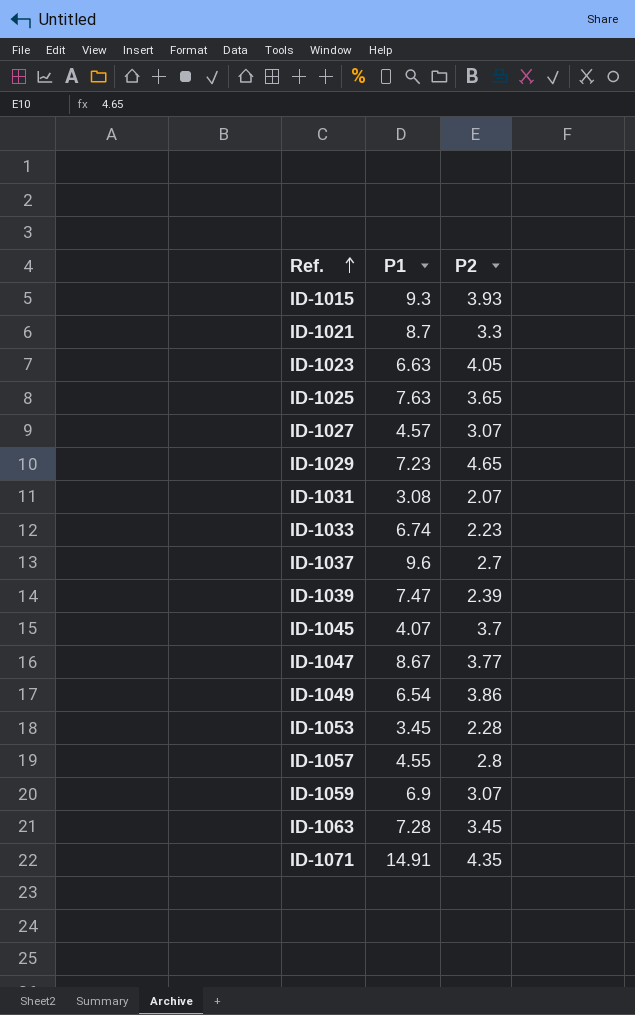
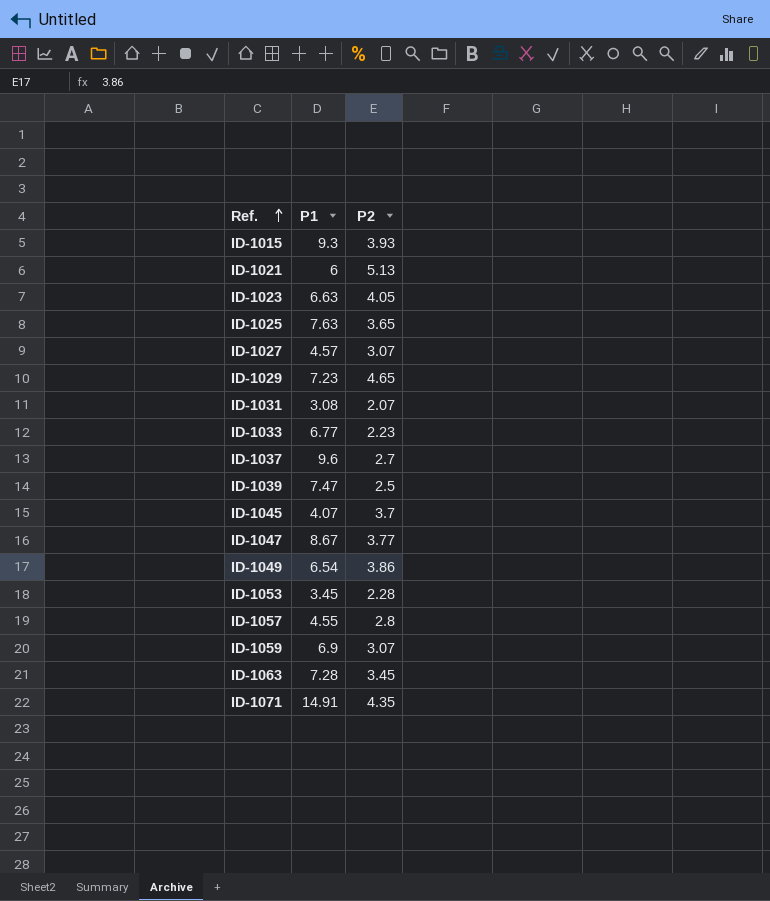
ID-1021 | P1: 8.7 -> 6
ID-1021 | P2: 3.3 -> 5.13
ID-1033 | P1: 6.74 -> 6.77
ID-1039 | P2: 2.39 -> 2.5

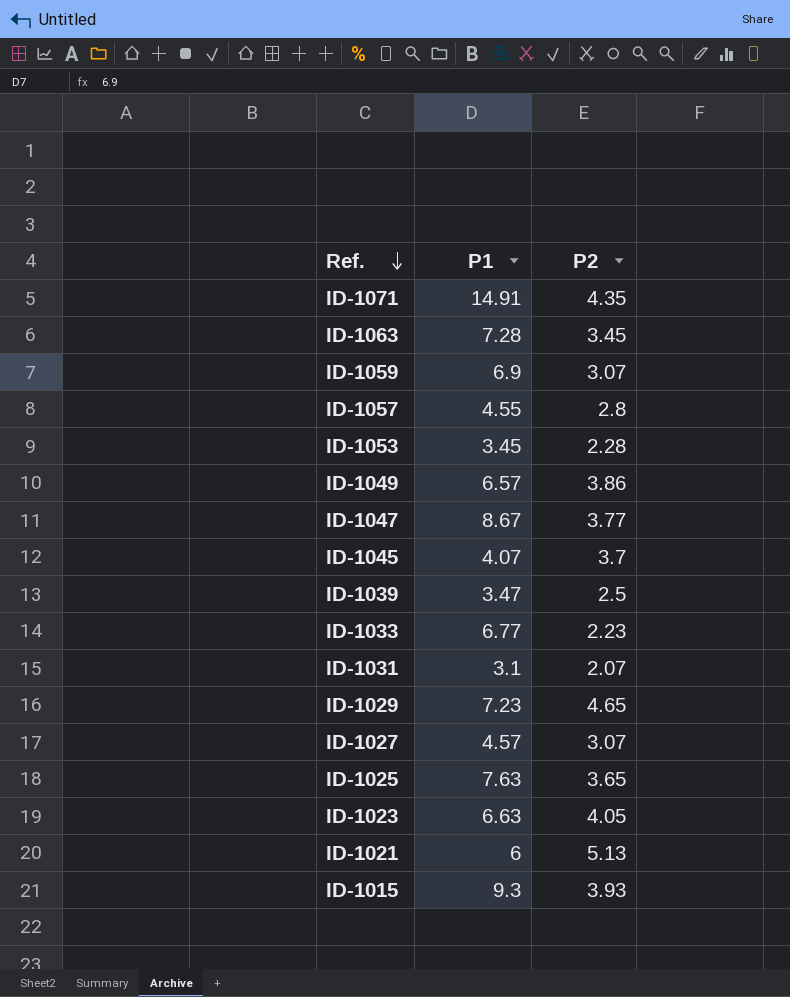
row order: Ref. ascending -> Ref. descending
row ID-1037: 9.6 | 2.7 -> none
ID-1049 | P1: 6.54 -> 6.57
ID-1039 | P1: 7.47 -> 3.47
ID-1031 | P1: 3.08 -> 3.1

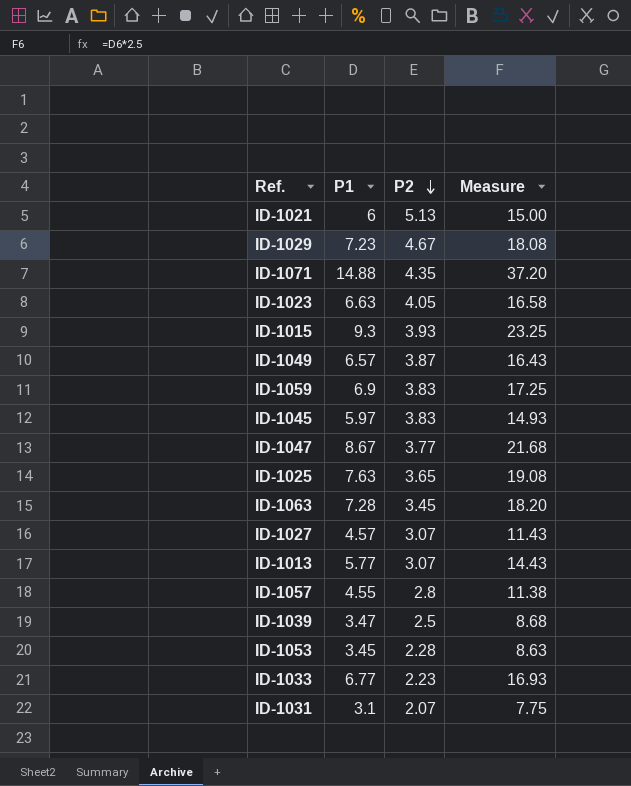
row order: Ref. descending -> P2 descending
column Measure | formula: none -> [P1] * 2.5
ID-1029 | P2: 4.65 -> 4.67
ID-1071 | P1: 14.91 -> 14.88
ID-1049 | P2: 3.86 -> 3.87
ID-1059 | P2: 3.07 -> 3.83
ID-1045 | P1: 4.07 -> 5.97
ID-1045 | P2: 3.7 -> 3.83
row ID-1013: none -> 5.77 | 3.07 | 14.43

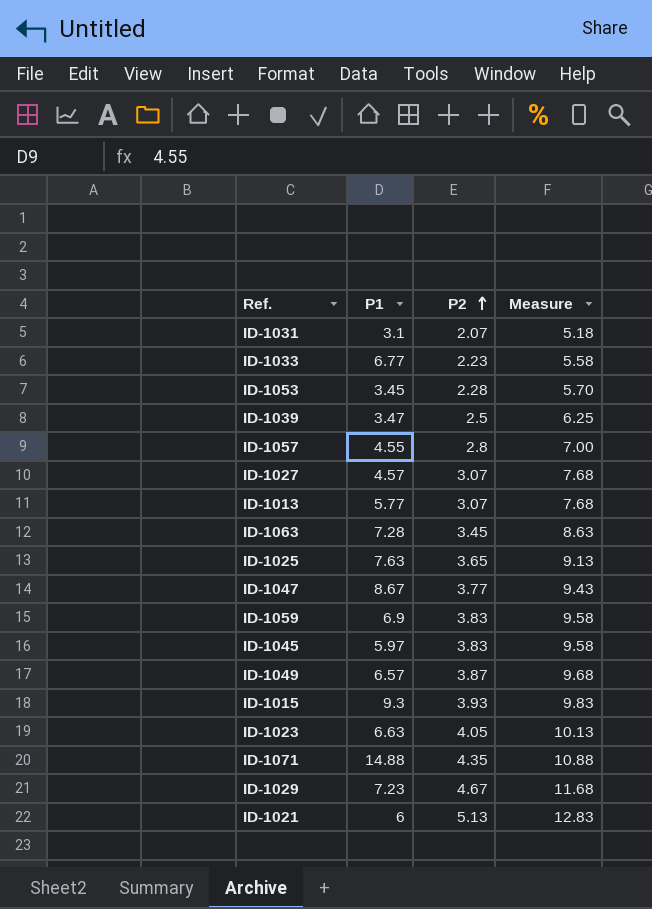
row order: P2 descending -> P2 ascending
column Measure | formula: [P1] * 2.5 -> [P2] * 2.5

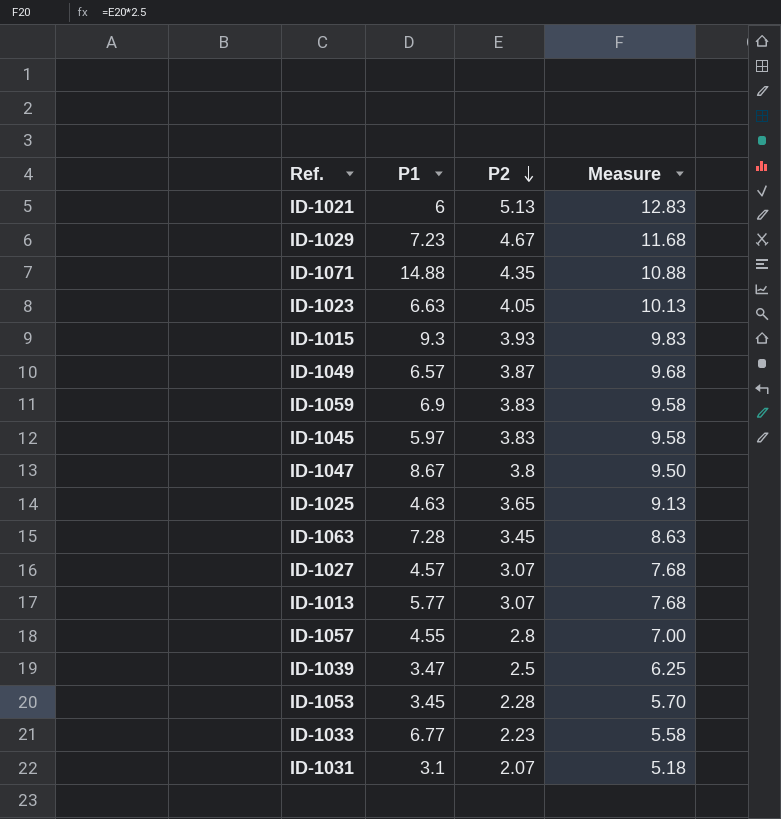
row order: P2 ascending -> P2 descending
ID-1047 | P2: 3.77 -> 3.8
ID-1047 | Measure: 9.43 -> 9.50
ID-1025 | P1: 7.63 -> 4.63

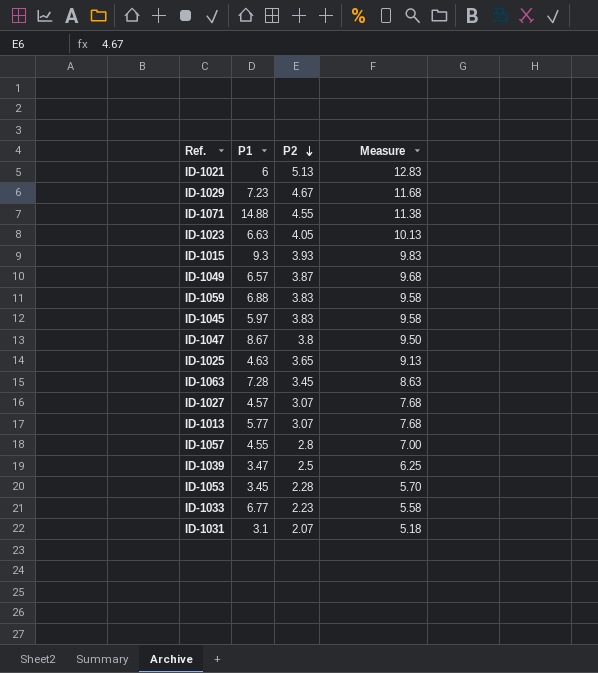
ID-1071 | P2: 4.35 -> 4.55
ID-1071 | Measure: 10.88 -> 11.38
ID-1059 | P1: 6.9 -> 6.88

